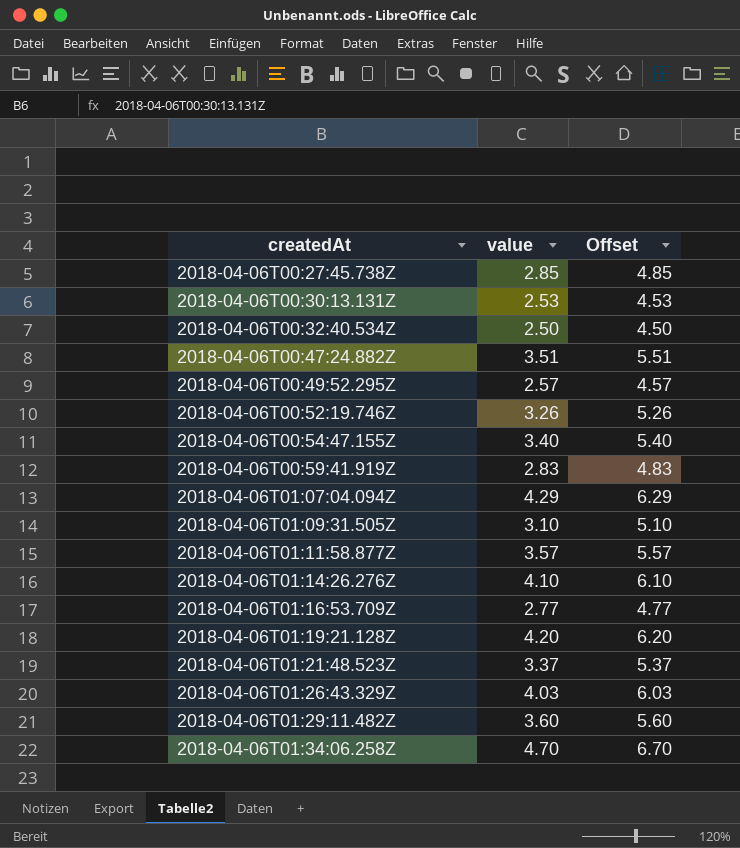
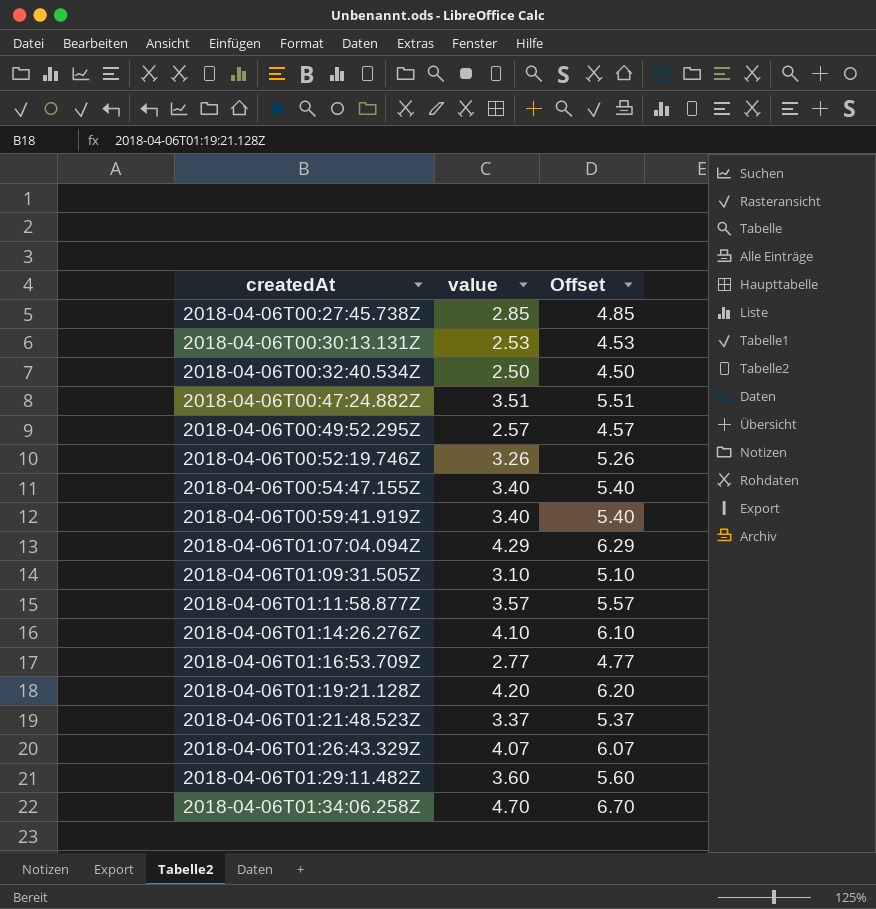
2018-04-06T00:59:41.919Z | value: 2.83 -> 3.40
2018-04-06T00:59:41.919Z | Offset: 4.83 -> 5.40
2018-04-06T01:26:43.329Z | value: 4.03 -> 4.07
2018-04-06T01:26:43.329Z | Offset: 6.03 -> 6.07

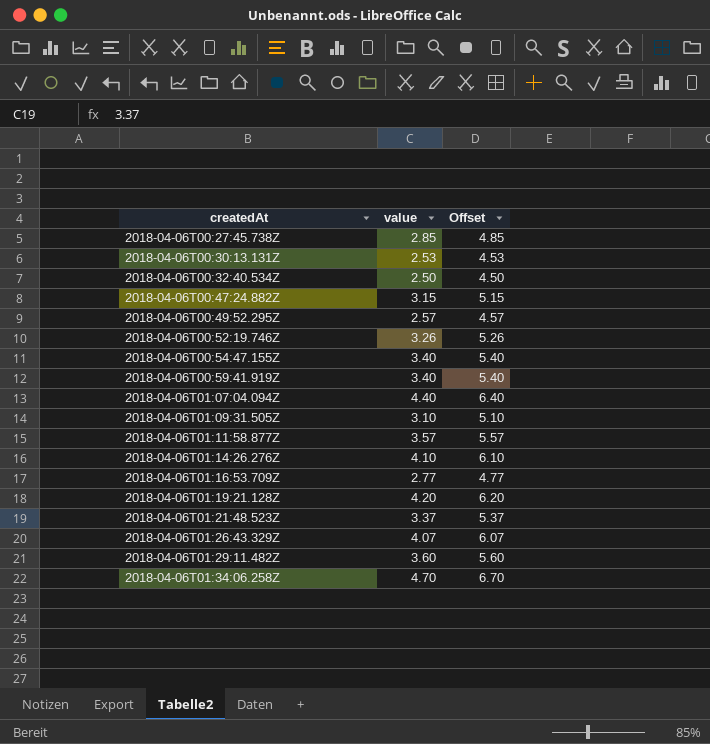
2018-04-06T00:47:24.882Z | value: 3.51 -> 3.15
2018-04-06T00:47:24.882Z | Offset: 5.51 -> 5.15
2018-04-06T01:07:04.094Z | value: 4.29 -> 4.40
2018-04-06T01:07:04.094Z | Offset: 6.29 -> 6.40

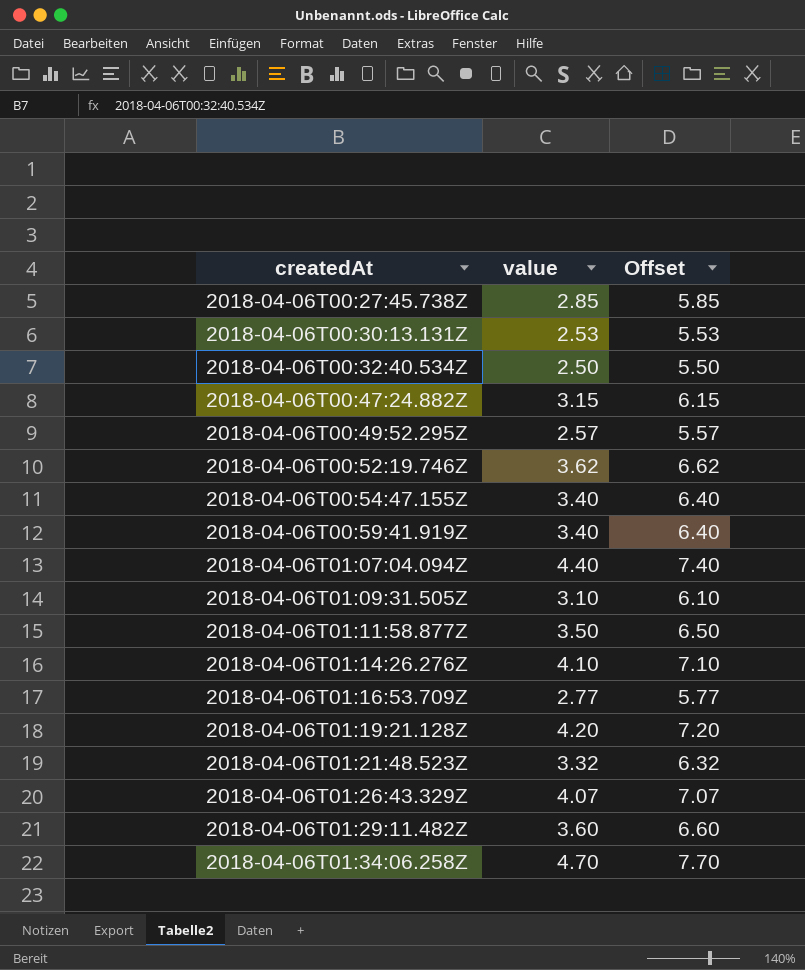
column Offset | formula: [value] + 2 -> [value] + 3
2018-04-06T00:52:19.746Z | value: 3.26 -> 3.62
2018-04-06T01:11:58.877Z | value: 3.57 -> 3.50
2018-04-06T01:21:48.523Z | value: 3.37 -> 3.32

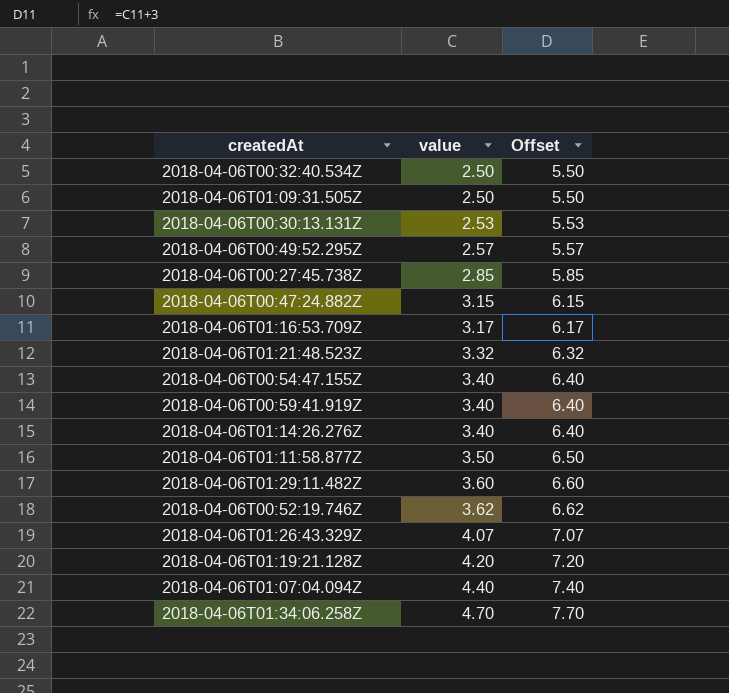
row order: createdAt ascending -> value ascending
2018-04-06T01:09:31.505Z | value: 3.10 -> 2.50
2018-04-06T01:09:31.505Z | Offset: 6.10 -> 5.50
2018-04-06T01:16:53.709Z | value: 2.77 -> 3.17
2018-04-06T01:16:53.709Z | Offset: 5.77 -> 6.17
2018-04-06T01:14:26.276Z | value: 4.10 -> 3.40
2018-04-06T01:14:26.276Z | Offset: 7.10 -> 6.40

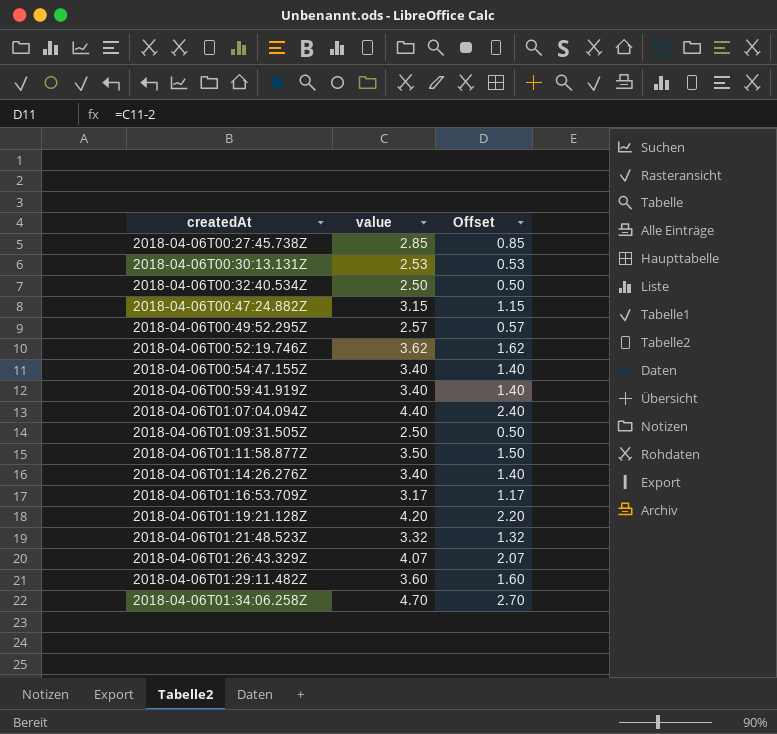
row order: value ascending -> createdAt ascending
column Offset | formula: [value] + 3 -> [value] - 2

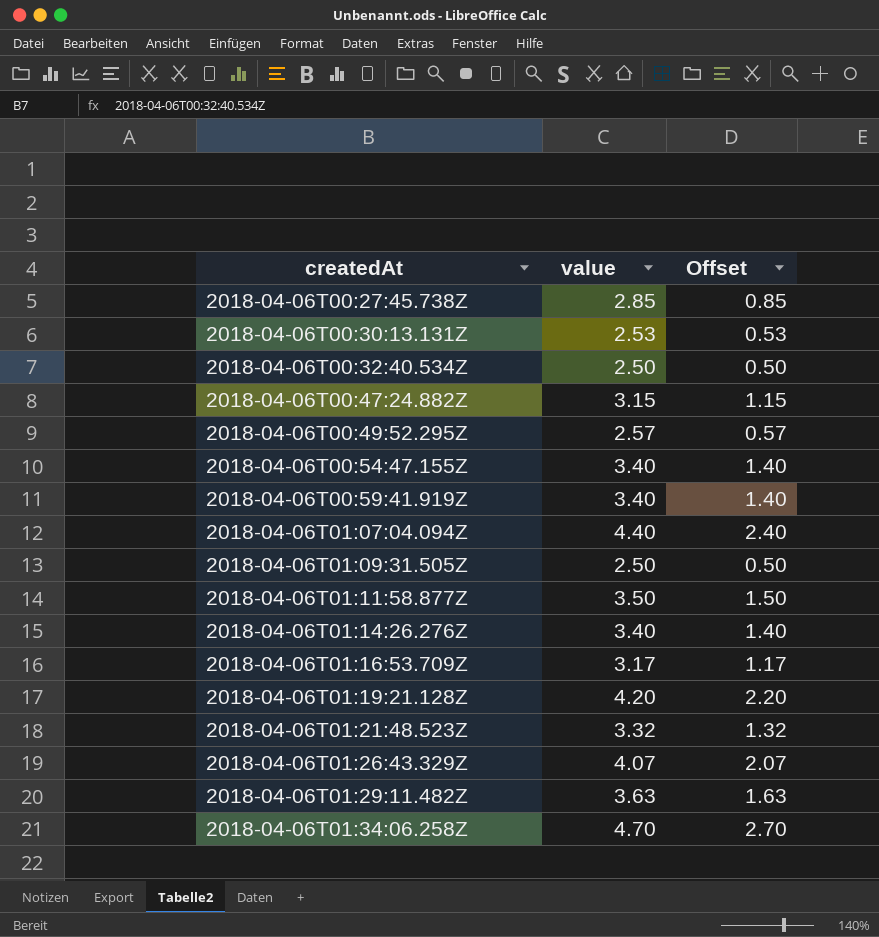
row 2018-04-06T00:52:19.746Z: 3.62 | 1.62 -> none
2018-04-06T01:29:11.482Z | value: 3.60 -> 3.63
2018-04-06T01:29:11.482Z | Offset: 1.60 -> 1.63

